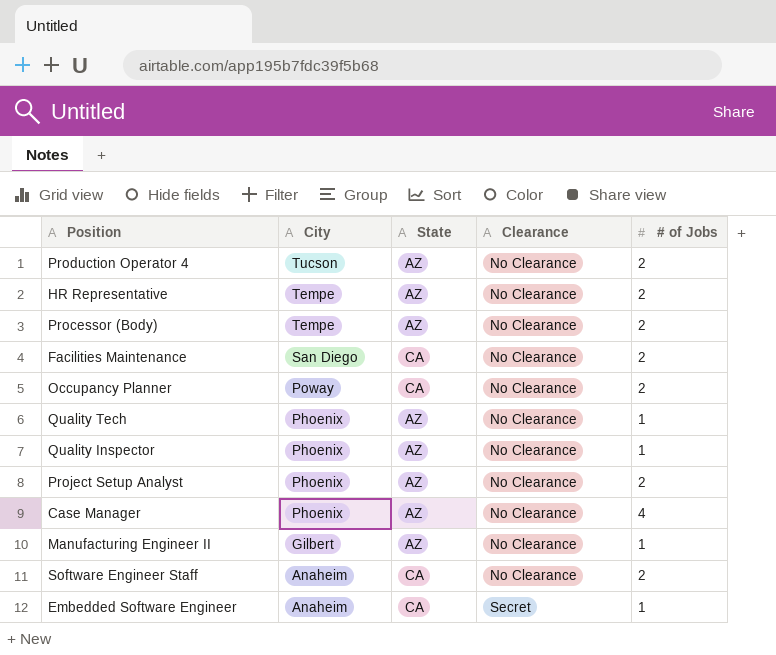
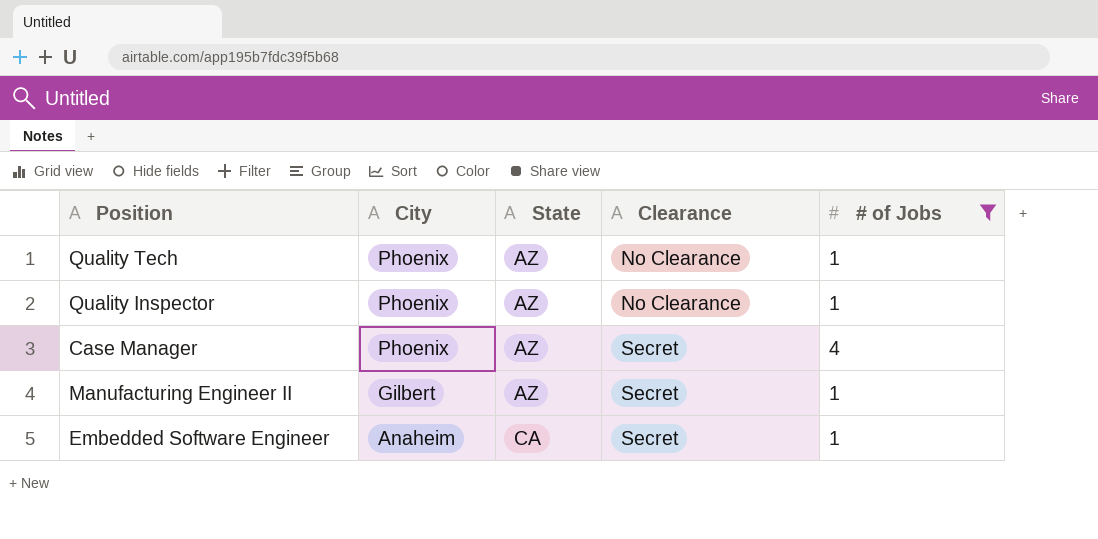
filter: none -> # of Jobs != 2
Case Manager | Clearance: No Clearance -> Secret
Manufacturing Engineer II | Clearance: No Clearance -> Secret

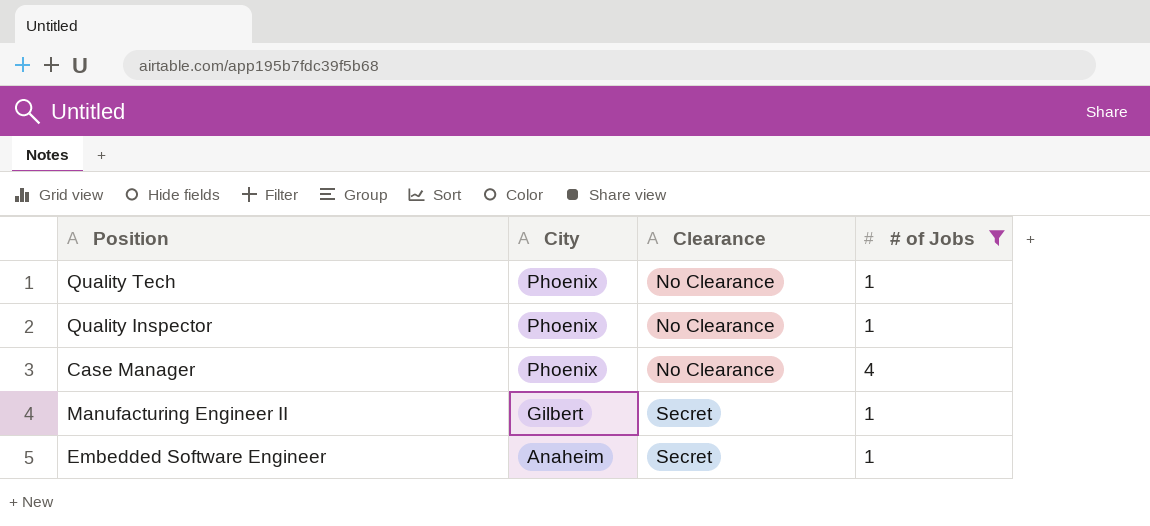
column State | position: 3 -> none
Case Manager | Clearance: Secret -> No Clearance

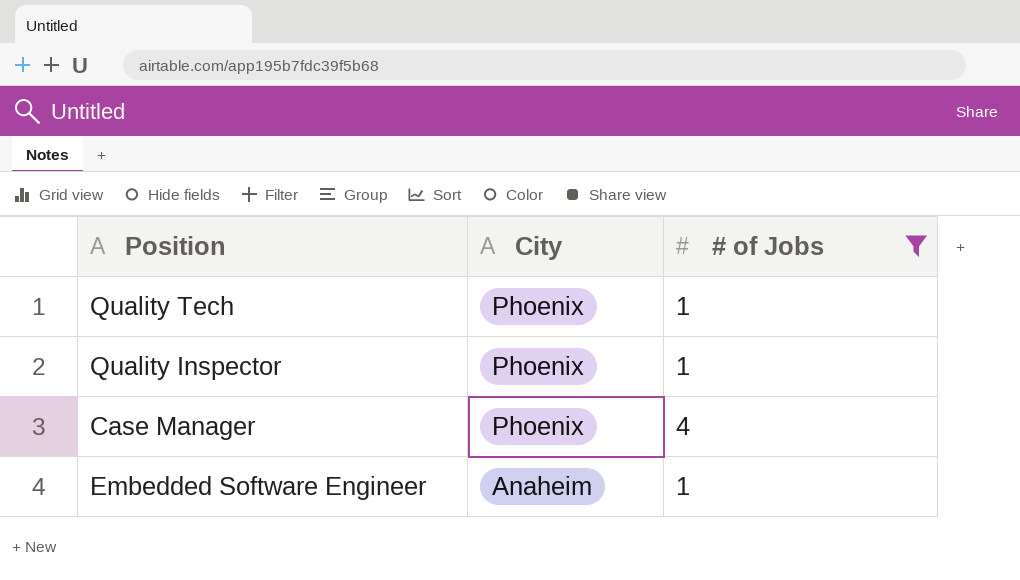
column Clearance | position: 3 -> none
row Manufacturing Engineer II: Gilbert | Secret | 1 -> none

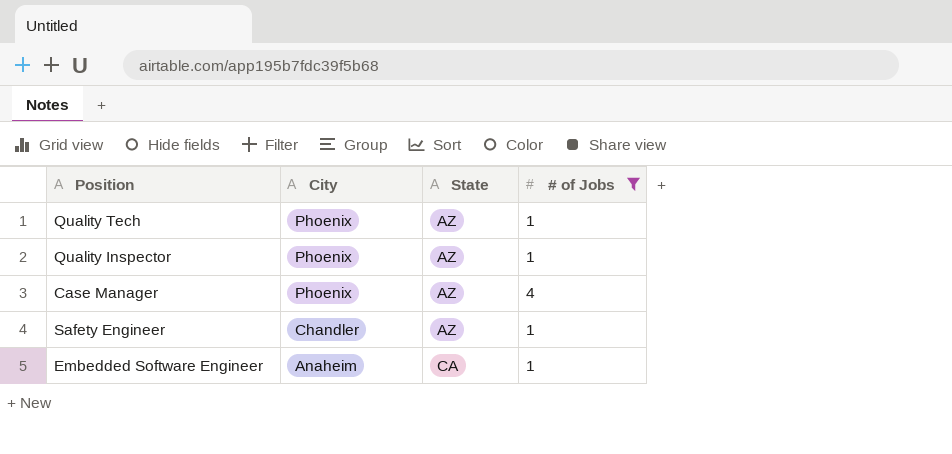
column State | position: none -> 3
row Safety Engineer: none -> Chandler | AZ | 1

